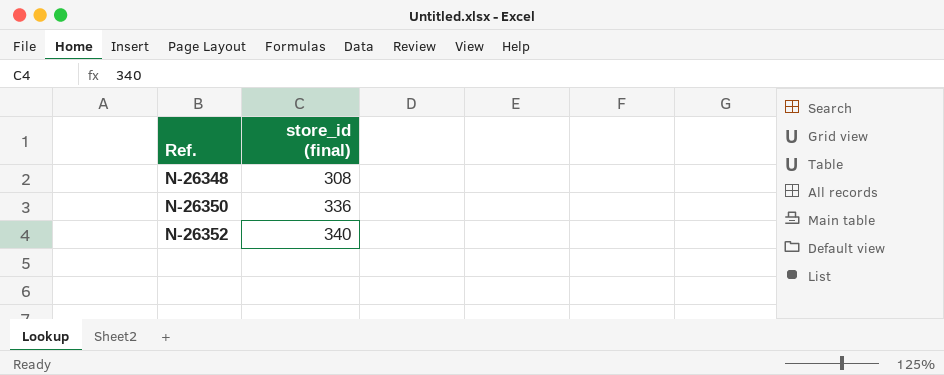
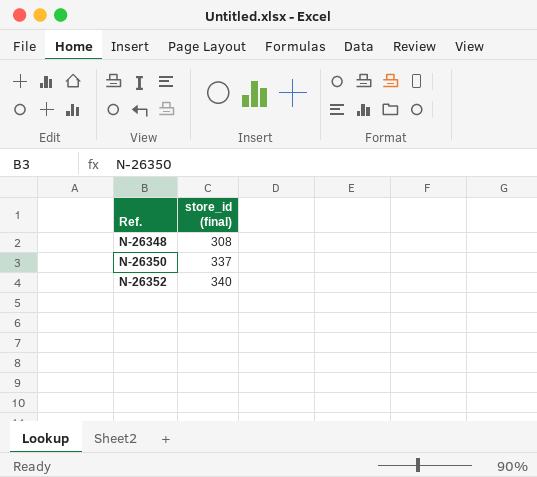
N-26350 | store_id (final): 336 -> 337

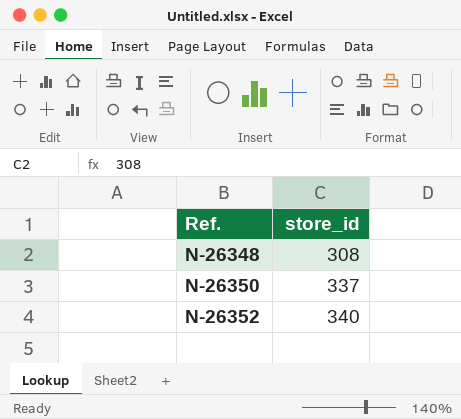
column name: store_id (final) -> store_id

